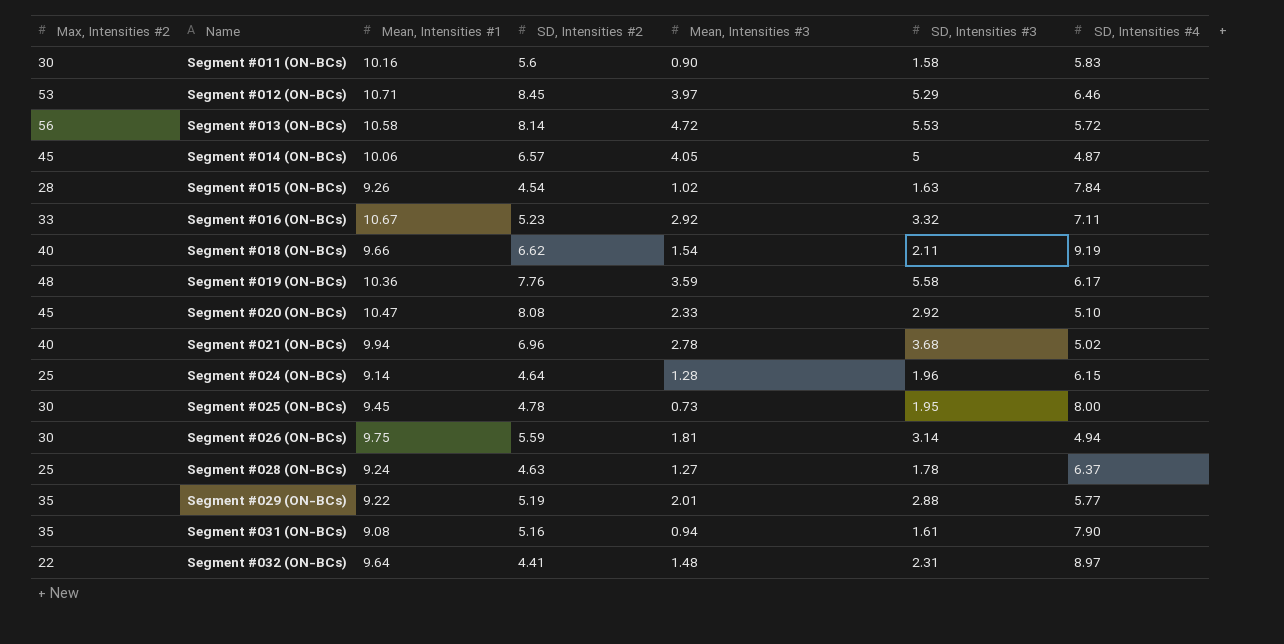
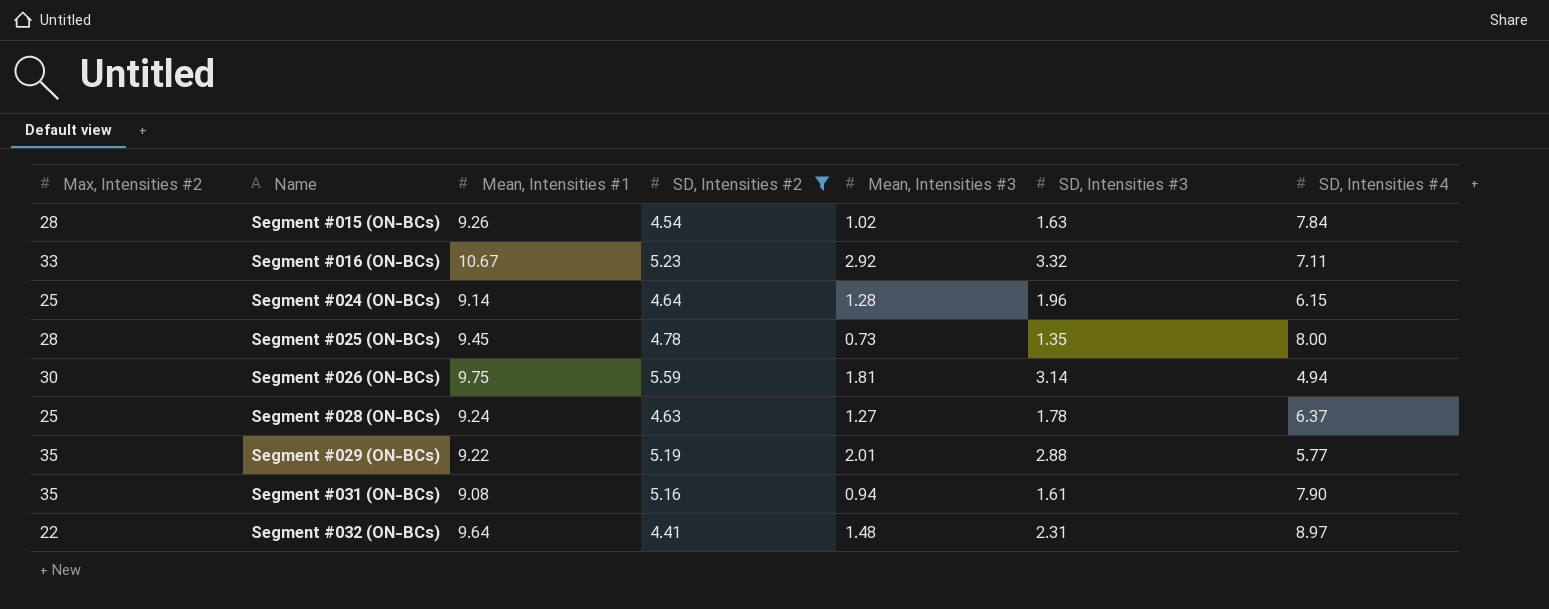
filter: none -> SD, Intensities #2 <= 5.59
Segment #025 (ON-BCs) | Max, Intensities #2: 30 -> 28
Segment #025 (ON-BCs) | SD, Intensities #3: 1.95 -> 1.35

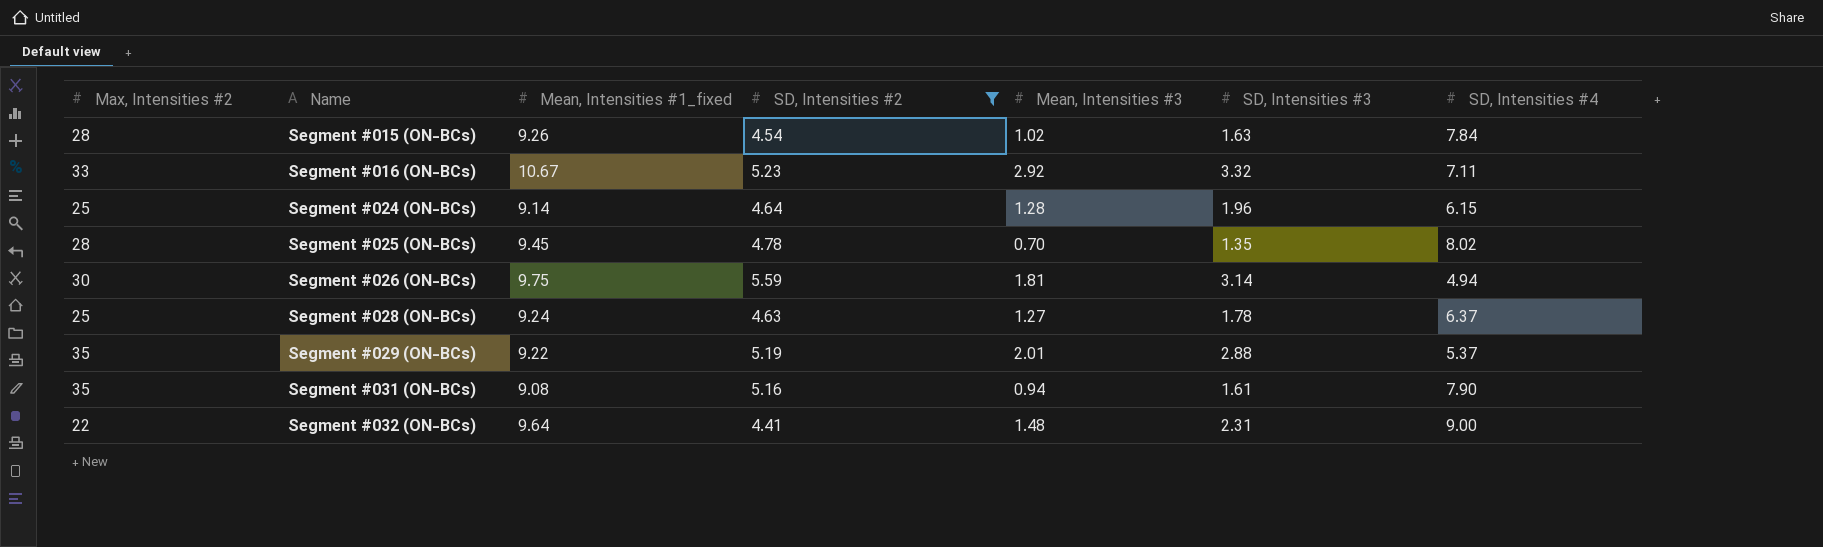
column name: Mean, Intensities #1 -> Mean, Intensities #1_fixed
Segment #025 (ON-BCs) | Mean, Intensities #3: 0.73 -> 0.70
Segment #025 (ON-BCs) | SD, Intensities #4: 8.00 -> 8.02
Segment #029 (ON-BCs) | SD, Intensities #4: 5.77 -> 5.37
Segment #032 (ON-BCs) | SD, Intensities #4: 8.97 -> 9.00

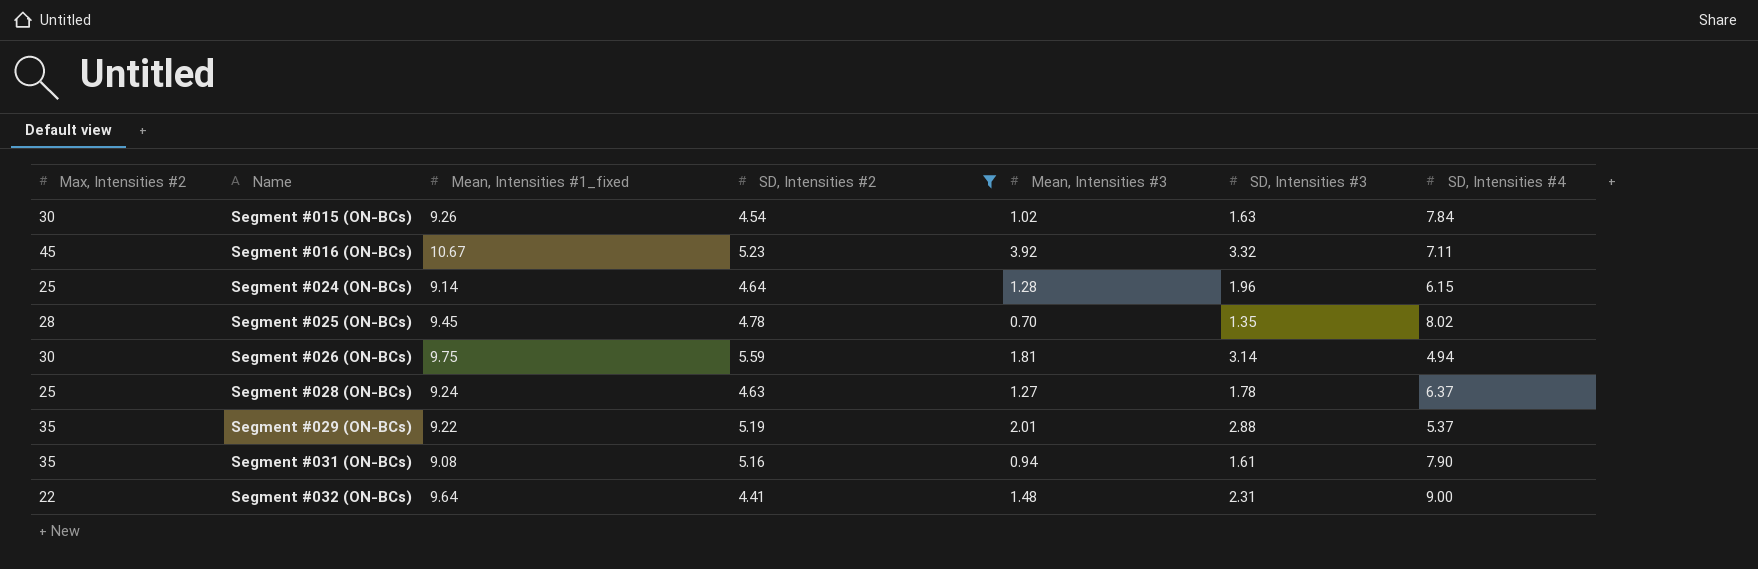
Segment #015 (ON-BCs) | Max, Intensities #2: 28 -> 30
Segment #016 (ON-BCs) | Max, Intensities #2: 33 -> 45
Segment #016 (ON-BCs) | Mean, Intensities #3: 2.92 -> 3.92

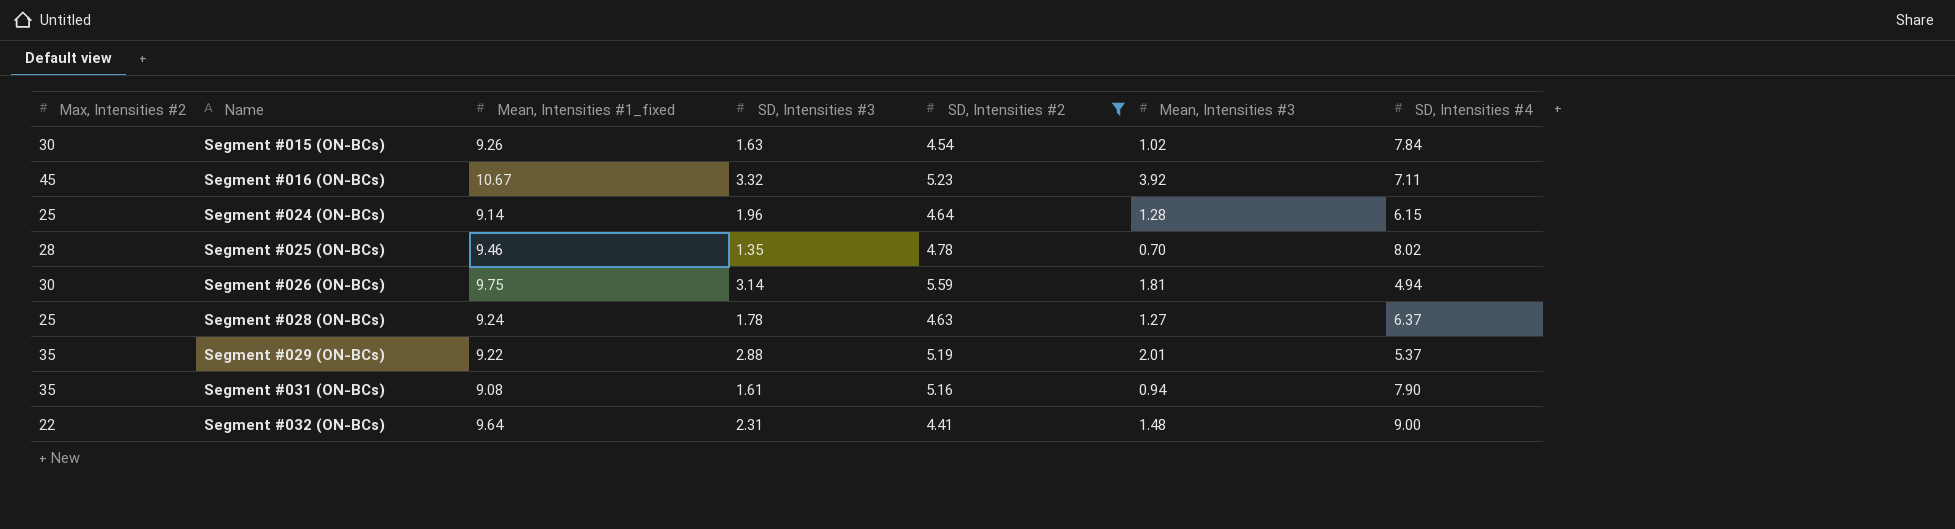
column SD, Intensities #3 | position: 6 -> 4
Segment #025 (ON-BCs) | Mean, Intensities #1_fixed: 9.45 -> 9.46

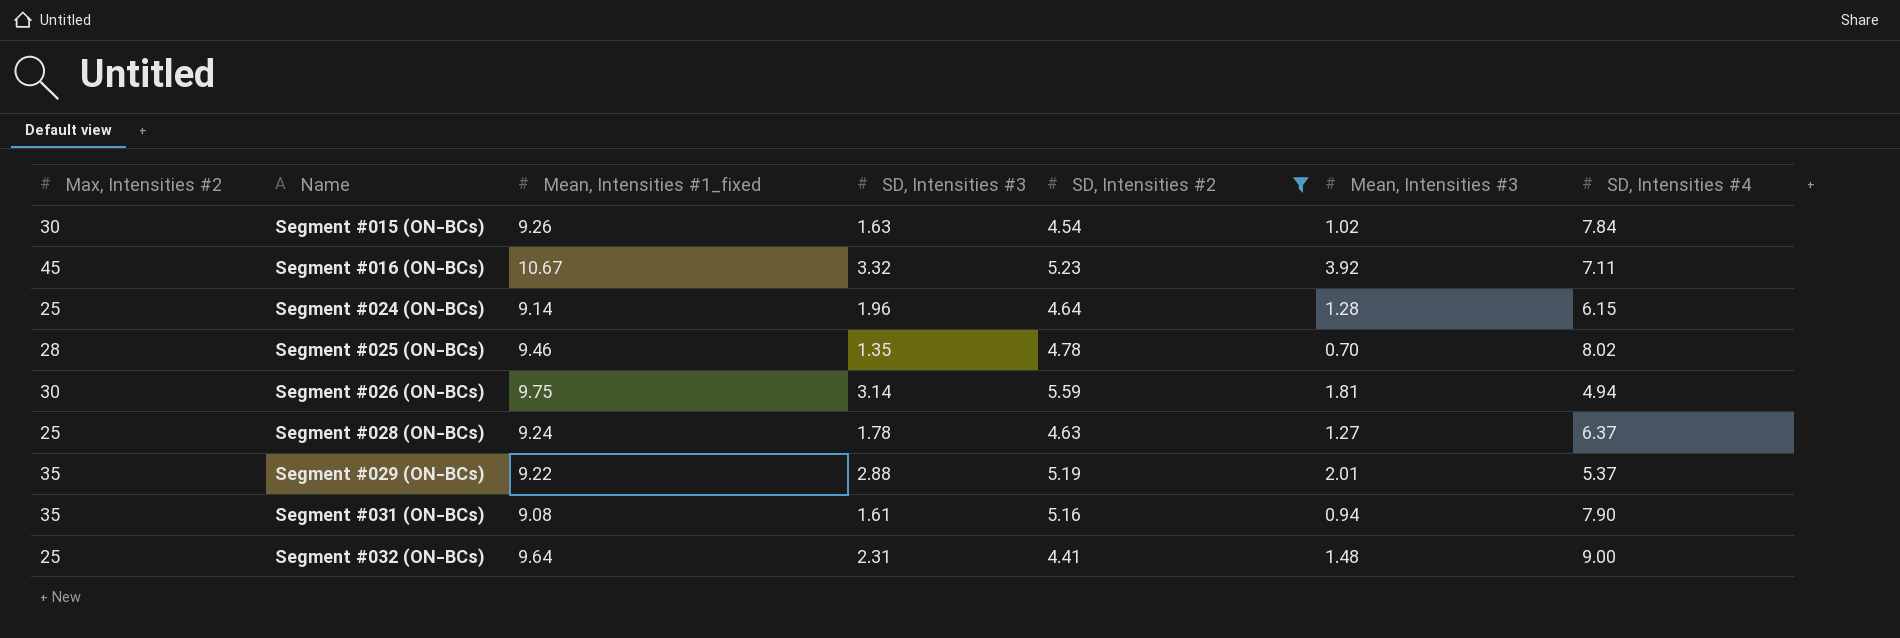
Segment #032 (ON-BCs) | Max, Intensities #2: 22 -> 25

